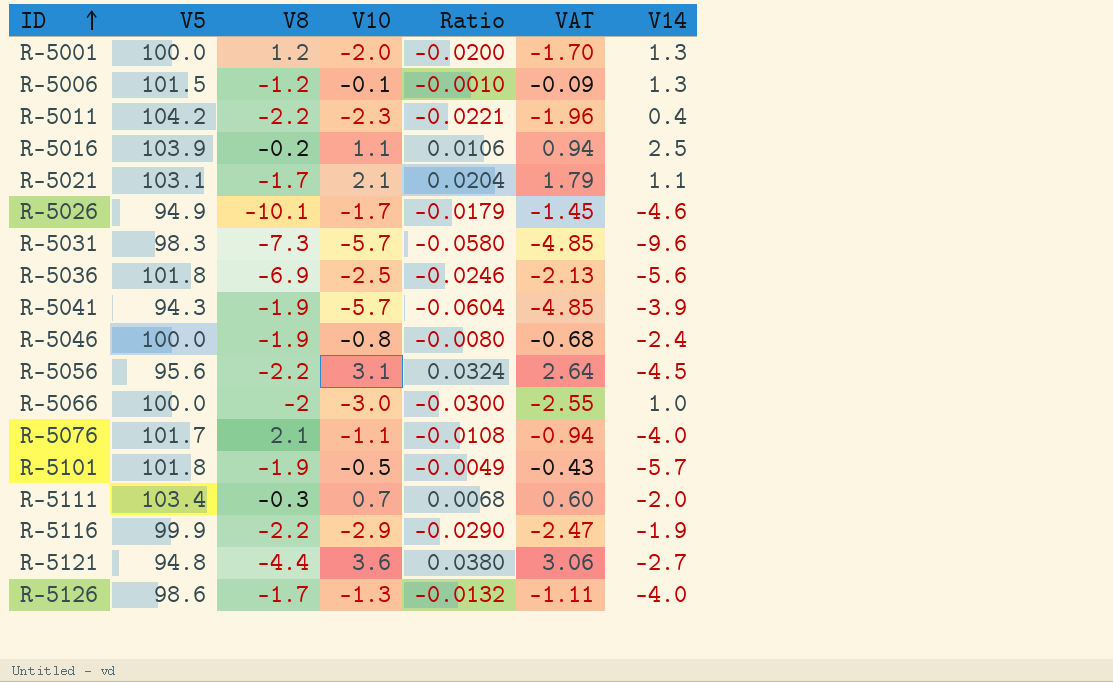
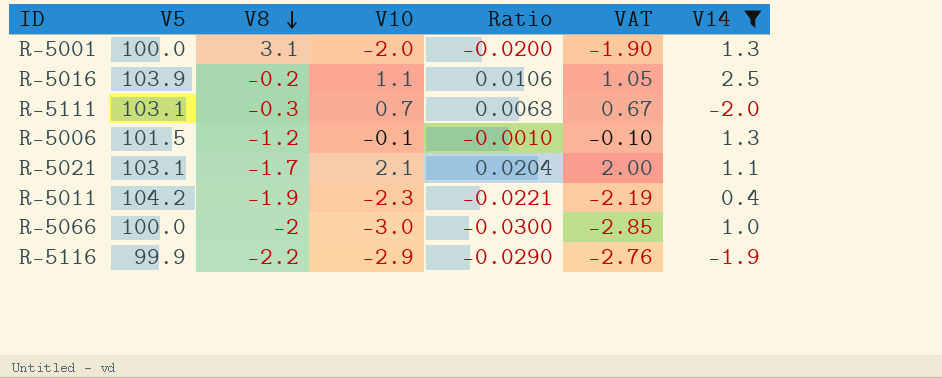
filter: none -> V14 >= -2.0
row order: ID ascending -> V8 descending
column VAT | formula: [V10] * 0.85 -> [V10] * 0.95
R-5001 | V8: 1.2 -> 3.1
R-5111 | V5: 103.4 -> 103.1
R-5011 | V8: -2.2 -> -1.9

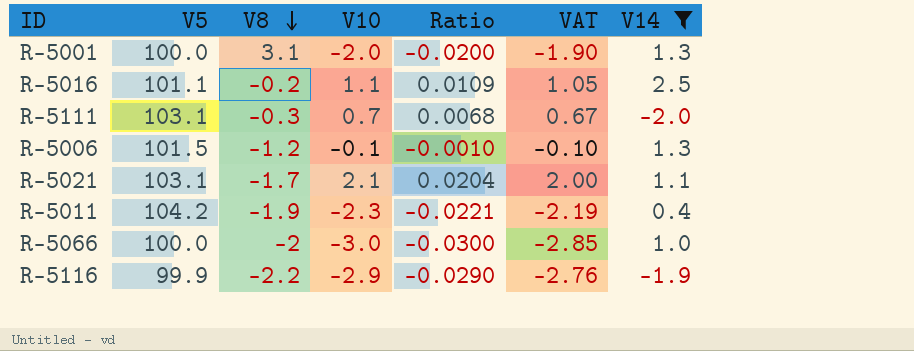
R-5016 | V5: 103.9 -> 101.1
R-5016 | Ratio: 0.0106 -> 0.0109

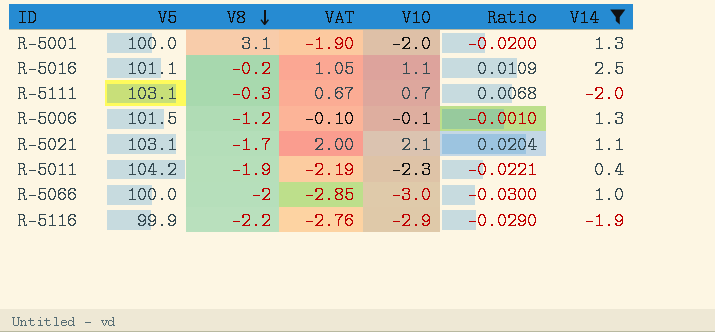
column VAT | position: 6 -> 4

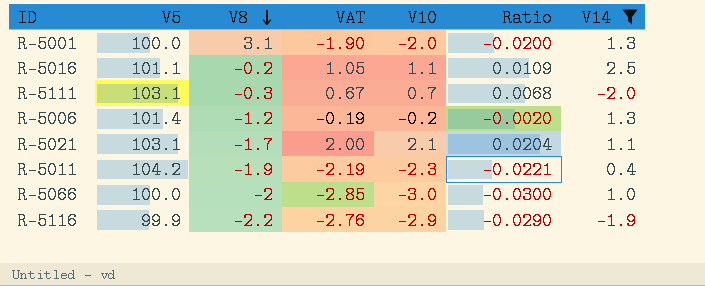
R-5006 | V5: 101.5 -> 101.4
R-5006 | VAT: -0.10 -> -0.19
R-5006 | V10: -0.1 -> -0.2
R-5006 | Ratio: -0.0010 -> -0.0020

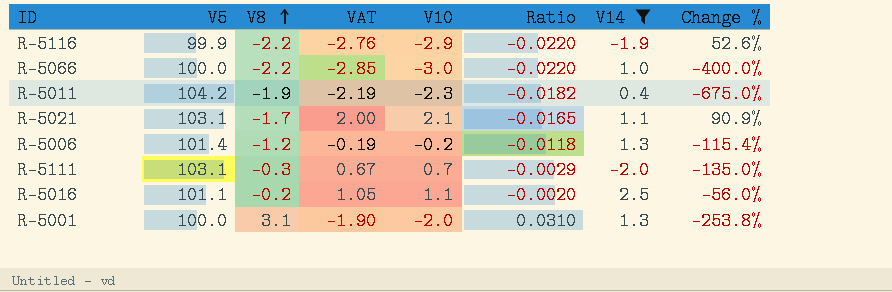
row order: V8 descending -> V8 ascending
column Ratio | formula: [V10] / [V5] -> [V8] / [V5]
column Change % | formula: none -> ([V10] - [V14]) / [V14]
R-5066 | V8: -2 -> -2.2

